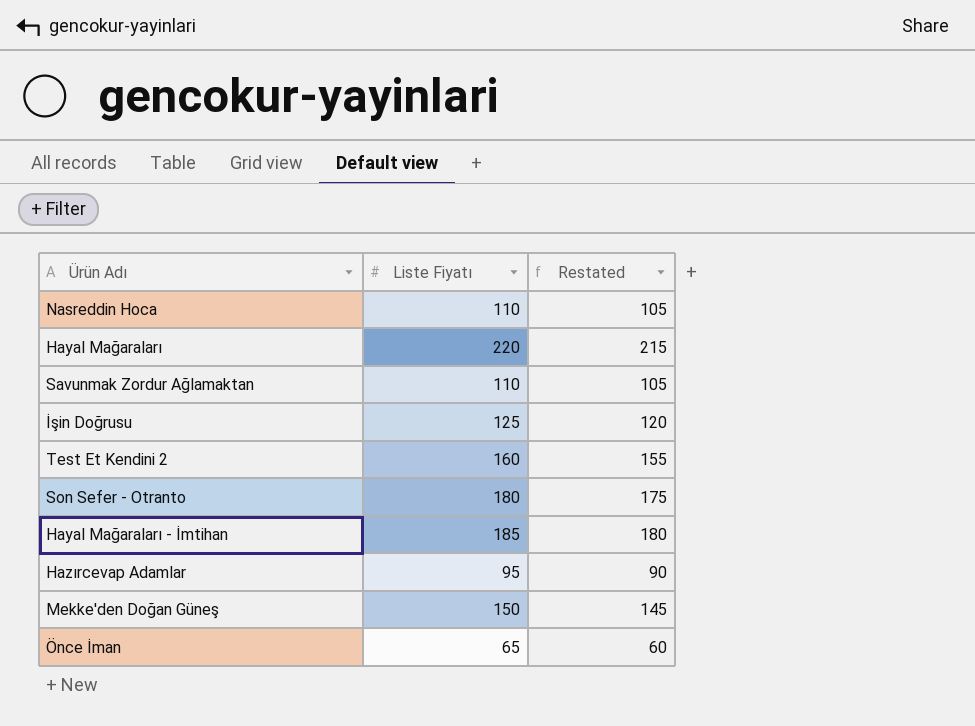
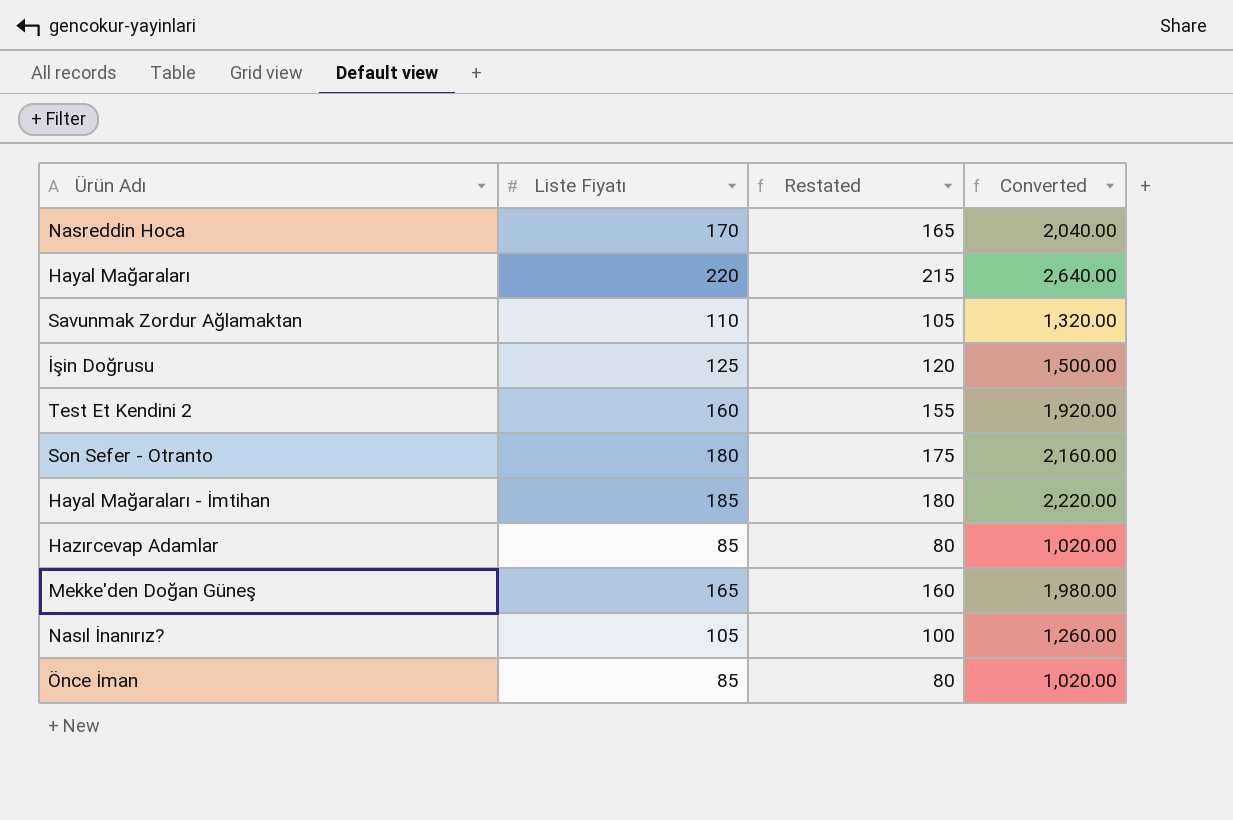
column Converted | formula: none -> [Liste Fiyatı] * 12
Nasreddin Hoca | Liste Fiyatı: 110 -> 170
Nasreddin Hoca | Restated: 105 -> 165
Hazırcevap Adamlar | Liste Fiyatı: 95 -> 85
Hazırcevap Adamlar | Restated: 90 -> 80
Mekke'den Doğan Güneş | Liste Fiyatı: 150 -> 165
Mekke'den Doğan Güneş | Restated: 145 -> 160
row Nasıl İnanırız?: none -> 105 | 100 | 1,260.00
Önce İman | Liste Fiyatı: 65 -> 85
Önce İman | Restated: 60 -> 80

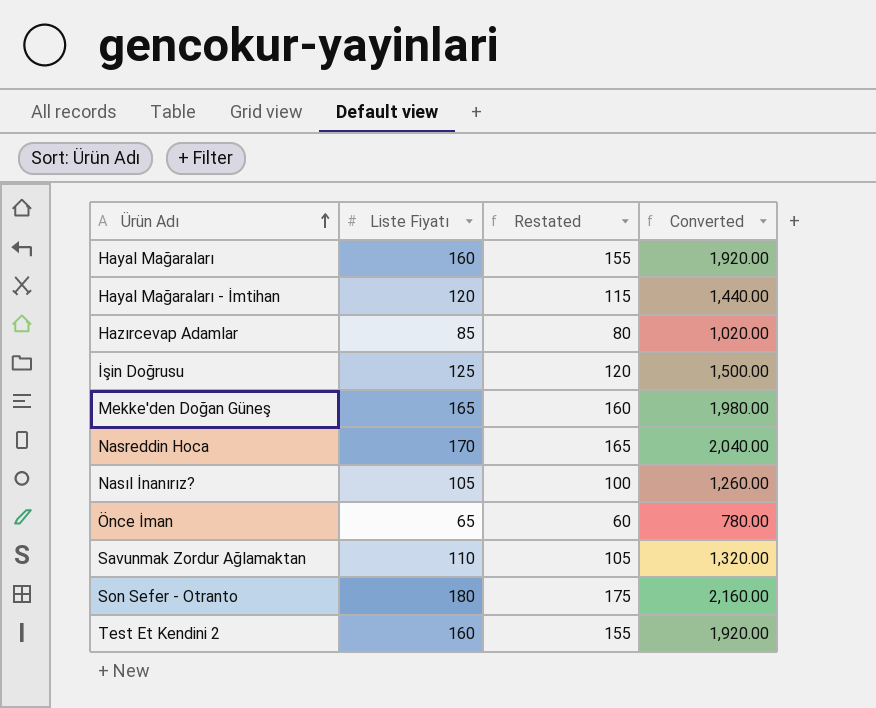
row order: none -> Ürün Adı ascending
Hayal Mağaraları | Liste Fiyatı: 220 -> 160
Hayal Mağaraları | Restated: 215 -> 155
Hayal Mağaraları | Converted: 2,640.00 -> 1,920.00
Hayal Mağaraları - İmtihan | Liste Fiyatı: 185 -> 120
Hayal Mağaraları - İmtihan | Restated: 180 -> 115
Hayal Mağaraları - İmtihan | Converted: 2,220.00 -> 1,440.00
Önce İman | Liste Fiyatı: 85 -> 65
Önce İman | Restated: 80 -> 60
Önce İman | Converted: 1,020.00 -> 780.00

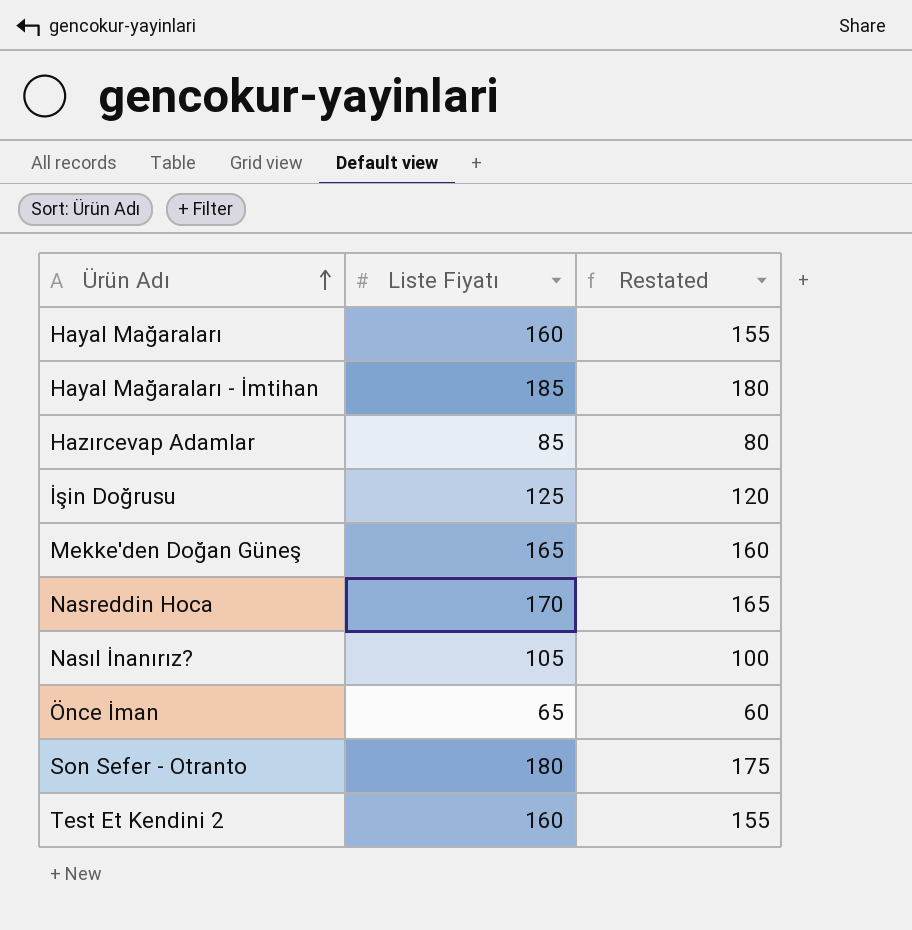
column Converted | formula: [Liste Fiyatı] * 12 -> none
row Savunmak Zordur Ağlamaktan: 110 | 105 | 1,320.00 -> none
Hayal Mağaraları - İmtihan | Liste Fiyatı: 120 -> 185
Hayal Mağaraları - İmtihan | Restated: 115 -> 180

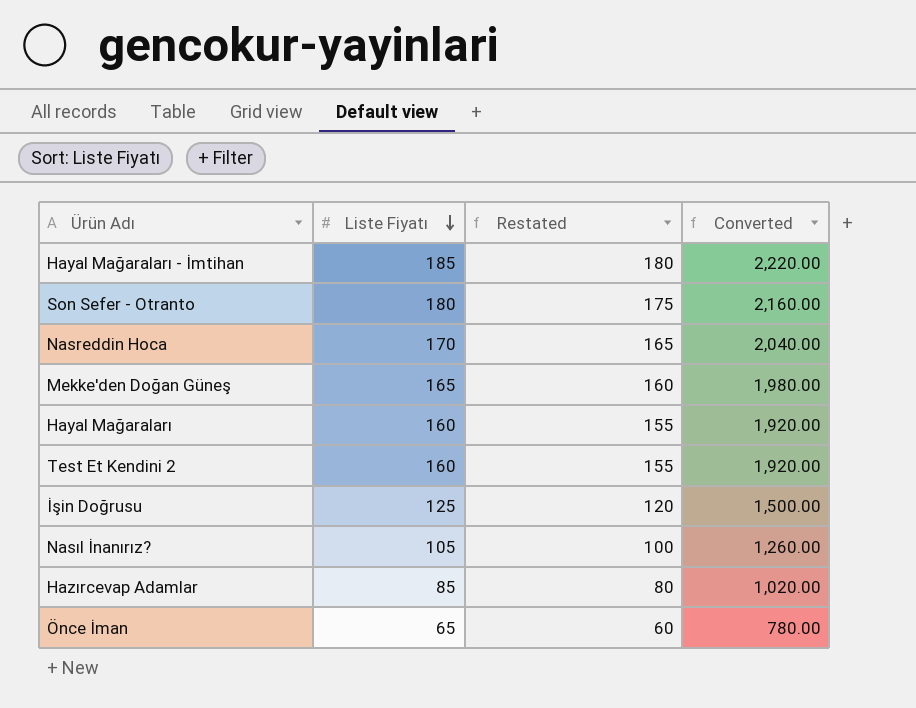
row order: Ürün Adı ascending -> Liste Fiyatı descending
column Converted | formula: none -> [Liste Fiyatı] * 12

